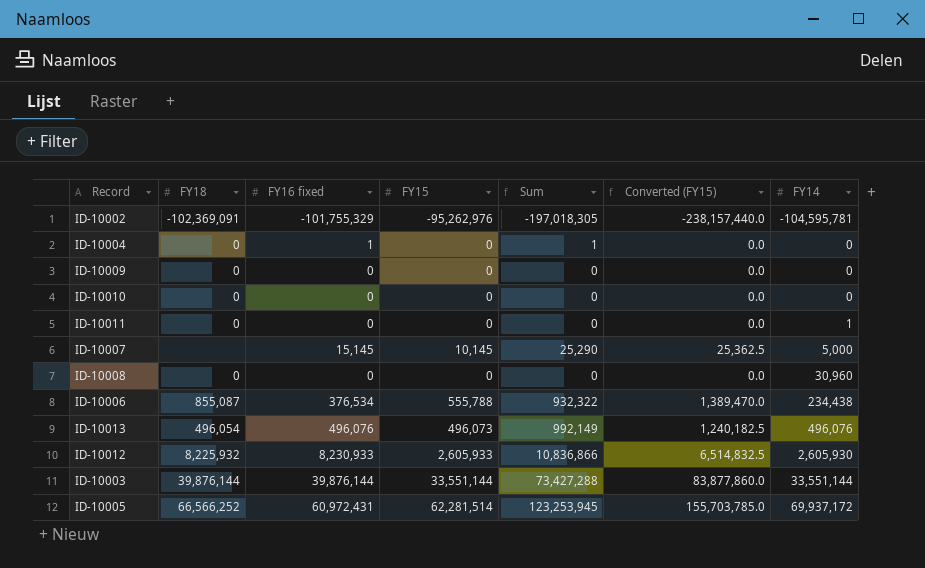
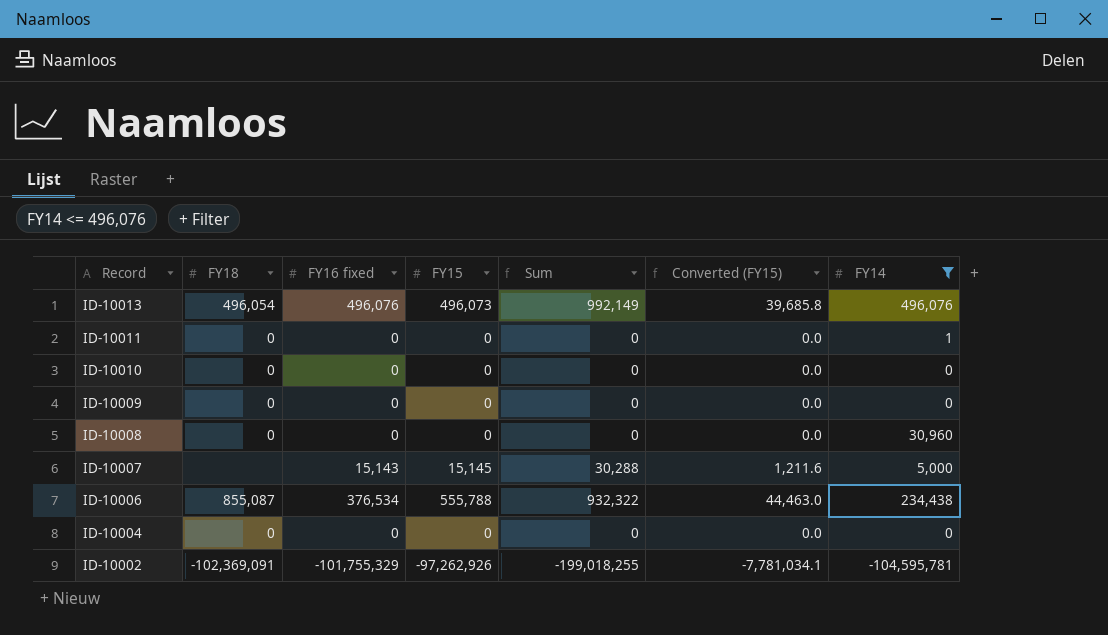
filter: none -> FY14 <= 496,076
row order: FY14 ascending -> Record descending
column Converted (FY15) | formula: [FY15] * 2.5 -> [FY15] * 0.08
ID-10007 | FY16 fixed: 15,145 -> 15,143
ID-10007 | FY15: 10,145 -> 15,145
ID-10007 | Sum: 25,290 -> 30,288
ID-10004 | FY16 fixed: 1 -> 0
ID-10004 | Sum: 1 -> 0
ID-10002 | FY15: -95,262,976 -> -97,262,926
ID-10002 | Sum: -197,018,305 -> -199,018,255

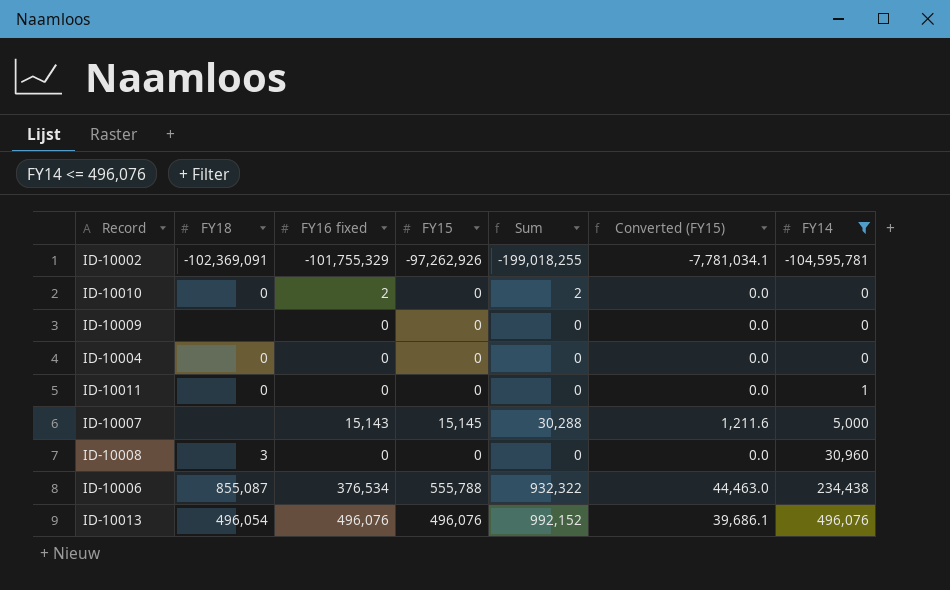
row order: Record descending -> FY14 ascending
ID-10010 | FY16 fixed: 0 -> 2
ID-10010 | Sum: 0 -> 2
ID-10009 | FY18: 0 -> none
ID-10008 | FY18: 0 -> 3
ID-10013 | FY15: 496,073 -> 496,076
ID-10013 | Sum: 992,149 -> 992,152
ID-10013 | Converted (FY15): 39,685.8 -> 39,686.1

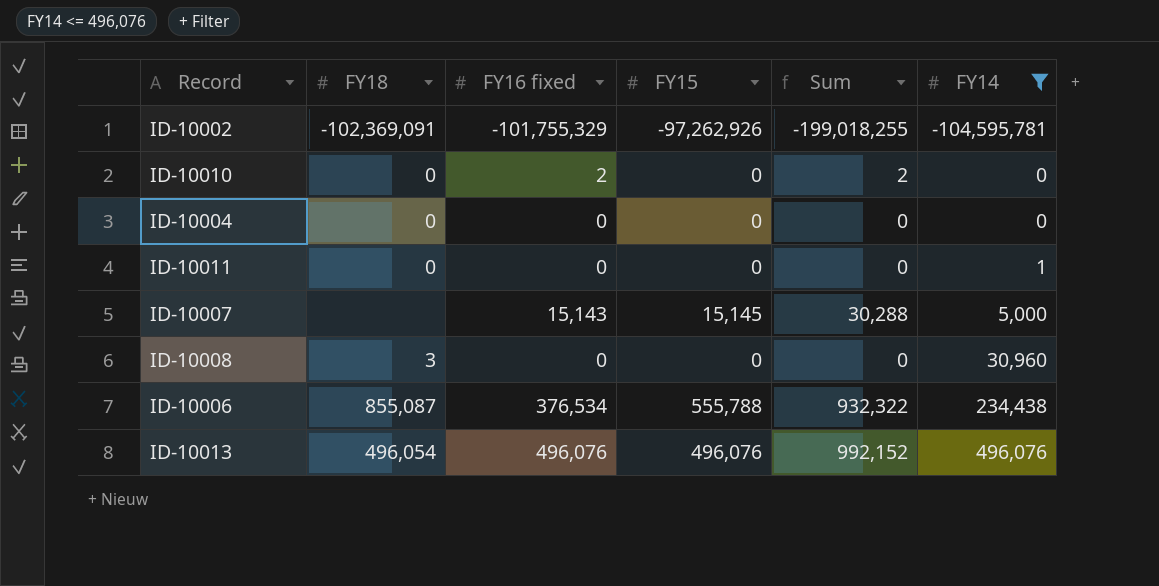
column Converted (FY15) | formula: [FY15] * 0.08 -> none
row ID-10009: none | 0 | 0 | 0 | 0.0 | 0 -> none

